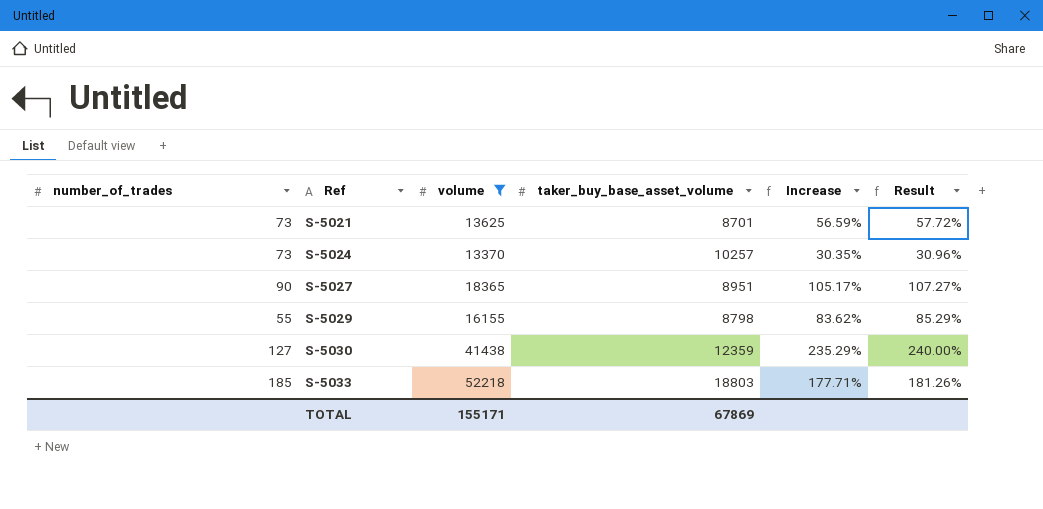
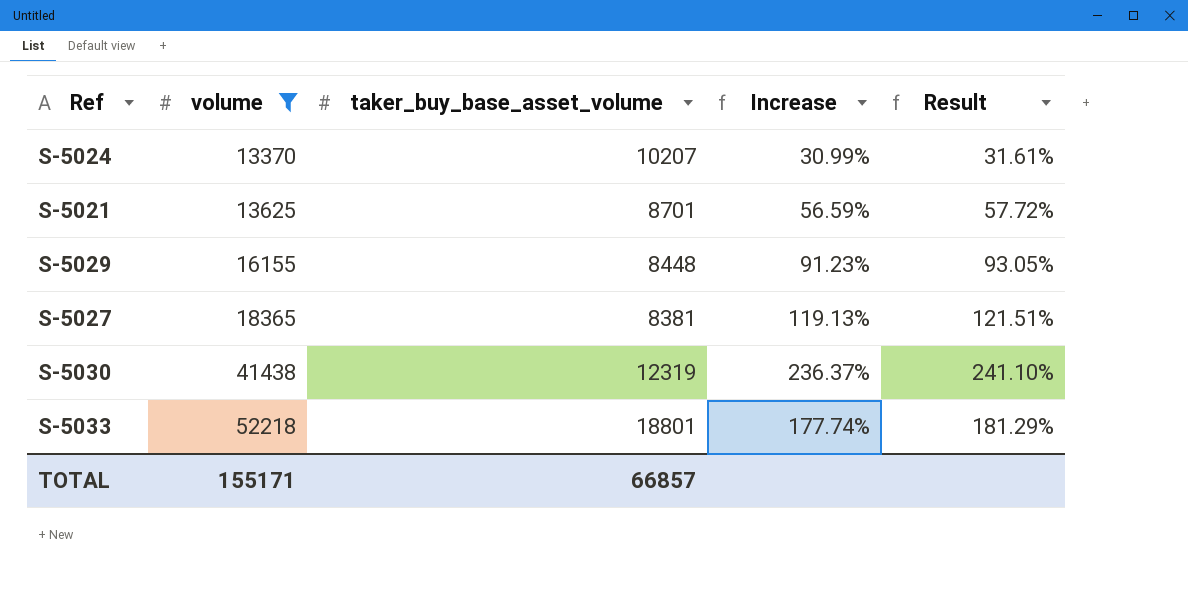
row order: Ref ascending -> volume ascending
column number_of_trades | position: 1 -> none
S-5024 | taker_buy_base_asset_volume: 10257 -> 10207
S-5024 | Increase: 30.35% -> 30.99%
S-5024 | Result: 30.96% -> 31.61%
S-5029 | taker_buy_base_asset_volume: 8798 -> 8448
S-5029 | Increase: 83.62% -> 91.23%
S-5029 | Result: 85.29% -> 93.05%
S-5027 | taker_buy_base_asset_volume: 8951 -> 8381
S-5027 | Increase: 105.17% -> 119.13%
S-5027 | Result: 107.27% -> 121.51%
S-5030 | taker_buy_base_asset_volume: 12359 -> 12319
S-5030 | Increase: 235.29% -> 236.37%
S-5030 | Result: 240.00% -> 241.10%
S-5033 | taker_buy_base_asset_volume: 18803 -> 18801
S-5033 | Increase: 177.71% -> 177.74%
S-5033 | Result: 181.26% -> 181.29%
TOTAL | taker_buy_base_asset_volume: 67869 -> 66857

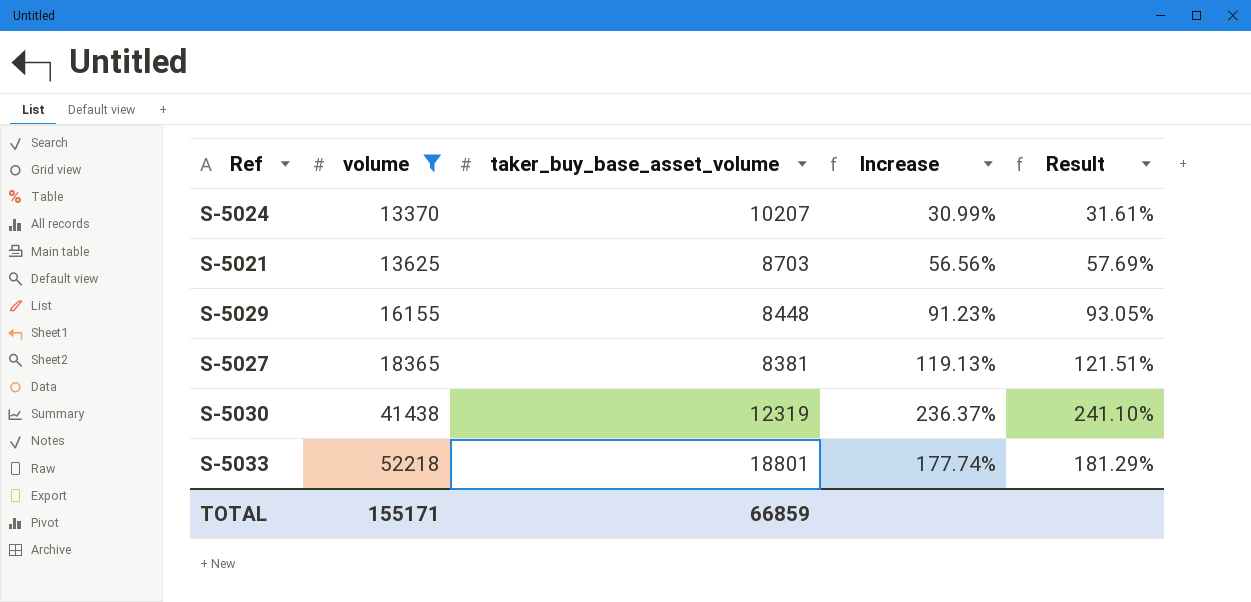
S-5021 | taker_buy_base_asset_volume: 8701 -> 8703
S-5021 | Increase: 56.59% -> 56.56%
S-5021 | Result: 57.72% -> 57.69%
TOTAL | taker_buy_base_asset_volume: 66857 -> 66859

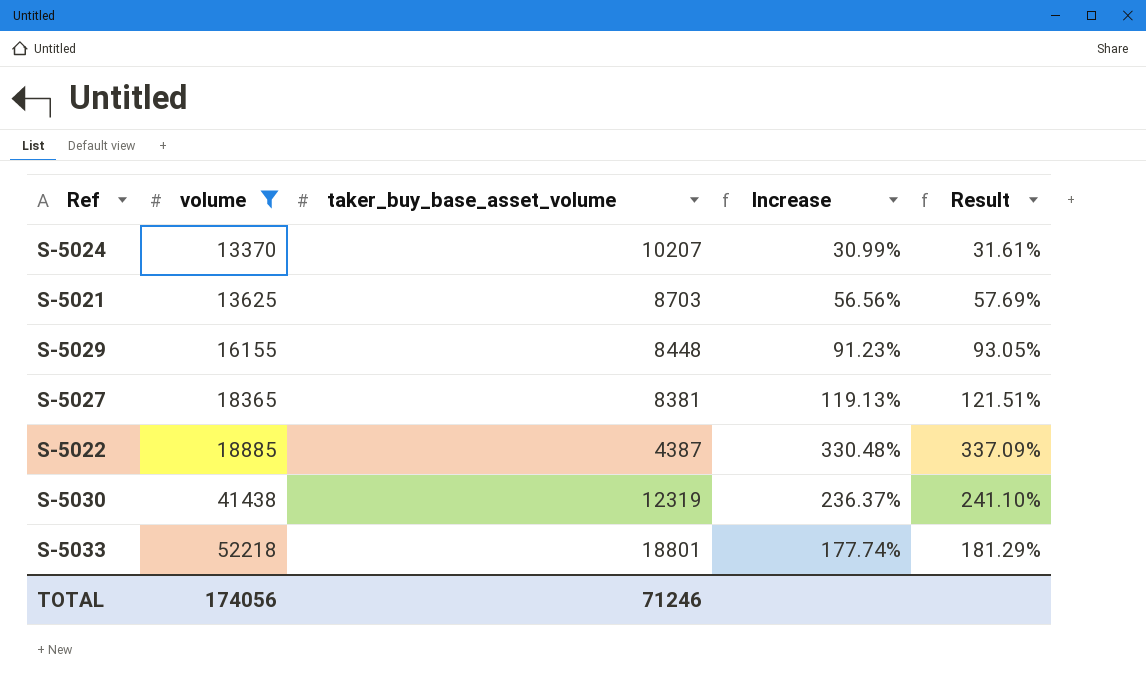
row S-5022: none -> 18885 | 4387 | 330.48% | 337.09%
TOTAL | volume: 155171 -> 174056
TOTAL | taker_buy_base_asset_volume: 66859 -> 71246

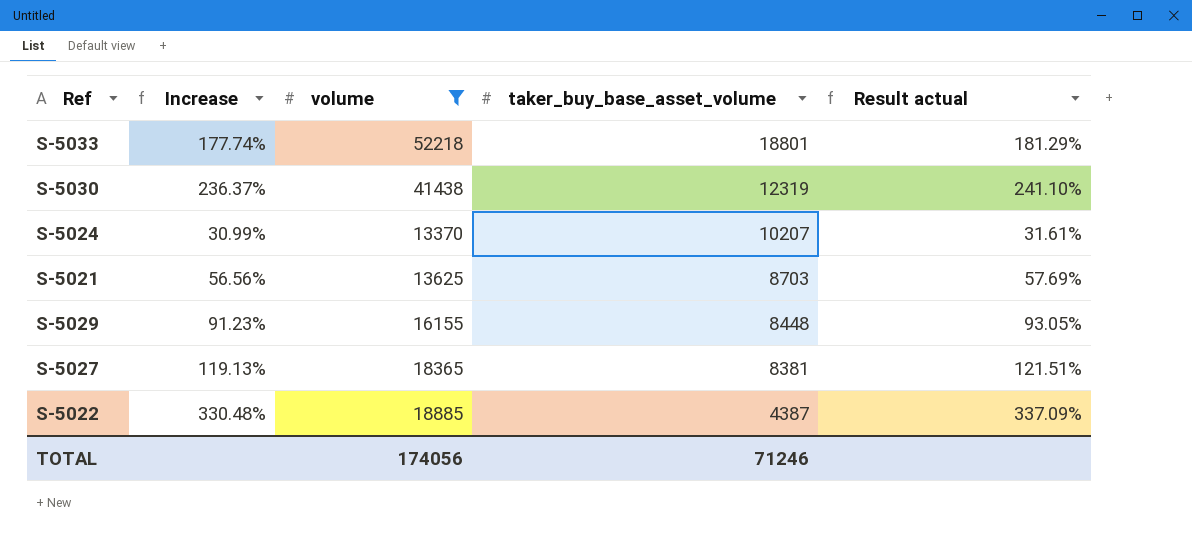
row order: volume ascending -> taker_buy_base_asset_volume descending
column Increase | position: 4 -> 2
column name: Result -> Result actual

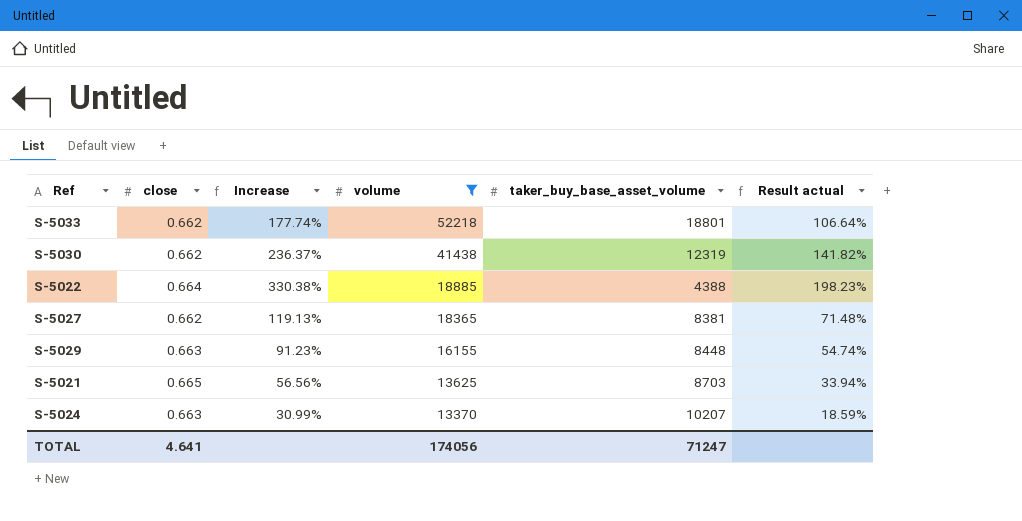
row order: taker_buy_base_asset_volume descending -> volume descending
column close | position: none -> 2
column Result actual | formula: [Increase] * 1.02 -> [Increase] * 0.6
S-5022 | Increase: 330.48% -> 330.38%
S-5022 | taker_buy_base_asset_volume: 4387 -> 4388
TOTAL | taker_buy_base_asset_volume: 71246 -> 71247

